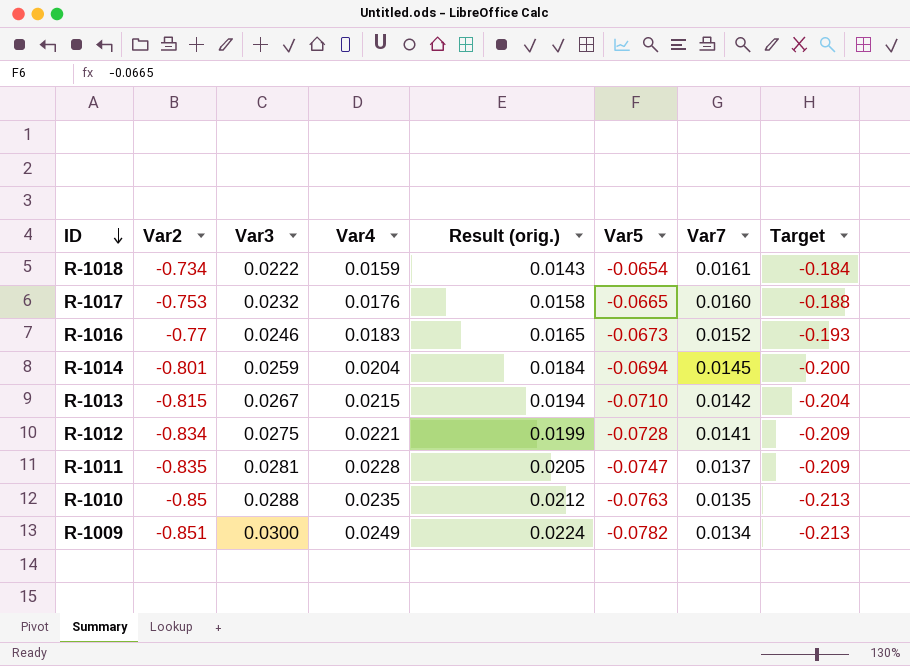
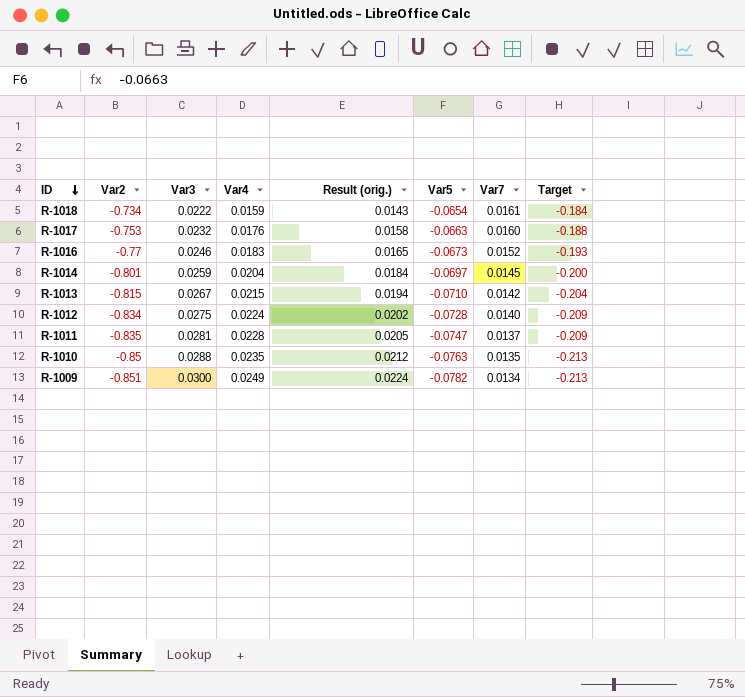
R-1017 | Var5: -0.0665 -> -0.0663
R-1014 | Var5: -0.0694 -> -0.0697
R-1012 | Var4: 0.0221 -> 0.0224
R-1012 | Result (orig.): 0.0199 -> 0.0202
R-1012 | Var7: 0.0141 -> 0.0140

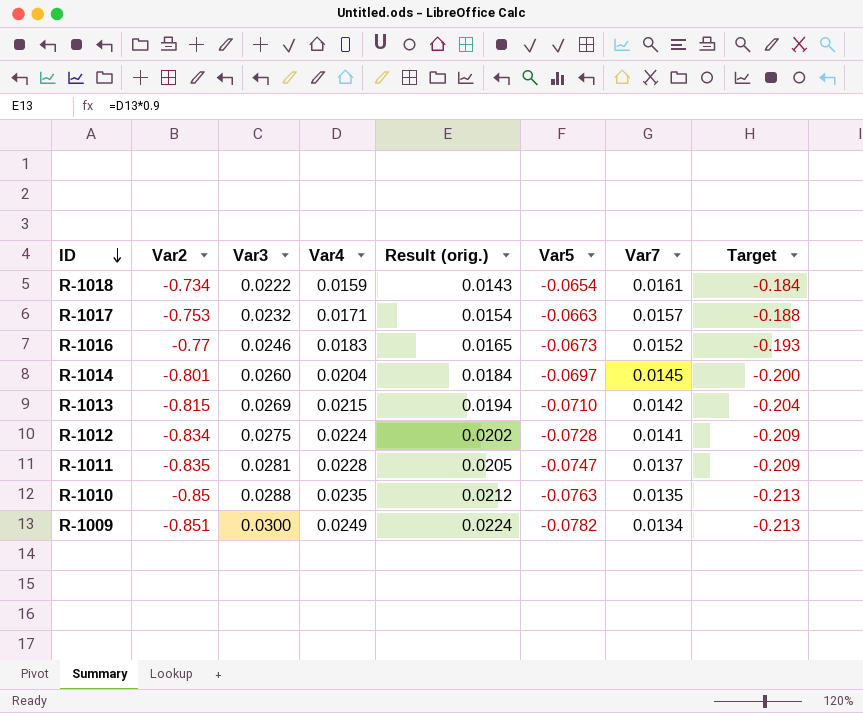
R-1017 | Var4: 0.0176 -> 0.0171
R-1017 | Result (orig.): 0.0158 -> 0.0154
R-1017 | Var7: 0.0160 -> 0.0157
R-1014 | Var3: 0.0259 -> 0.0260
R-1013 | Var3: 0.0267 -> 0.0269
R-1012 | Var7: 0.0140 -> 0.0141

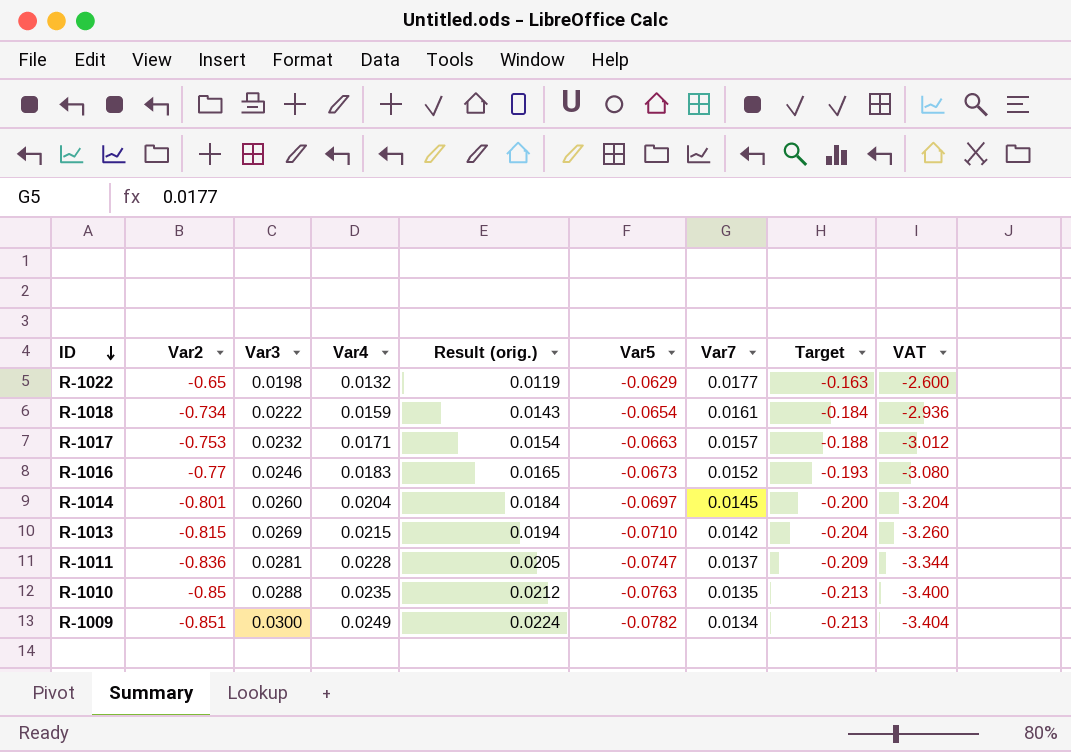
column VAT | formula: none -> [Var2] * 4
row R-1012: -0.834 | 0.0275 | 0.0224 | 0.0202 | -0.0728 | 0.0141 | -0.209 -> none
row R-1022: none -> -0.65 | 0.0198 | 0.0132 | 0.0119 | -0.0629 | 0.0177 | -0.163 | -2.600
R-1011 | Var2: -0.835 -> -0.836

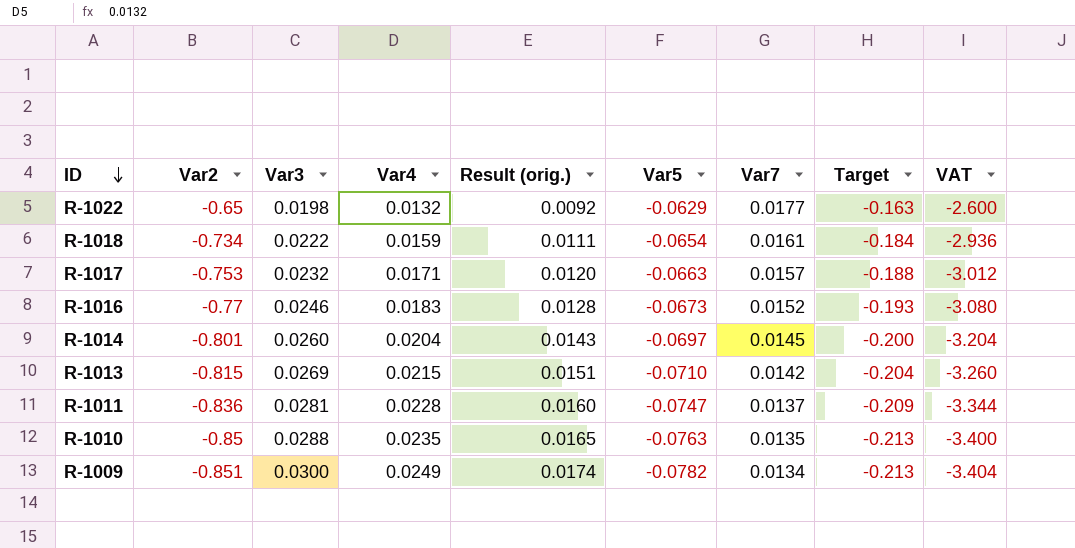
column Result (orig.) | formula: [Var4] * 0.9 -> [Var4] * 0.7

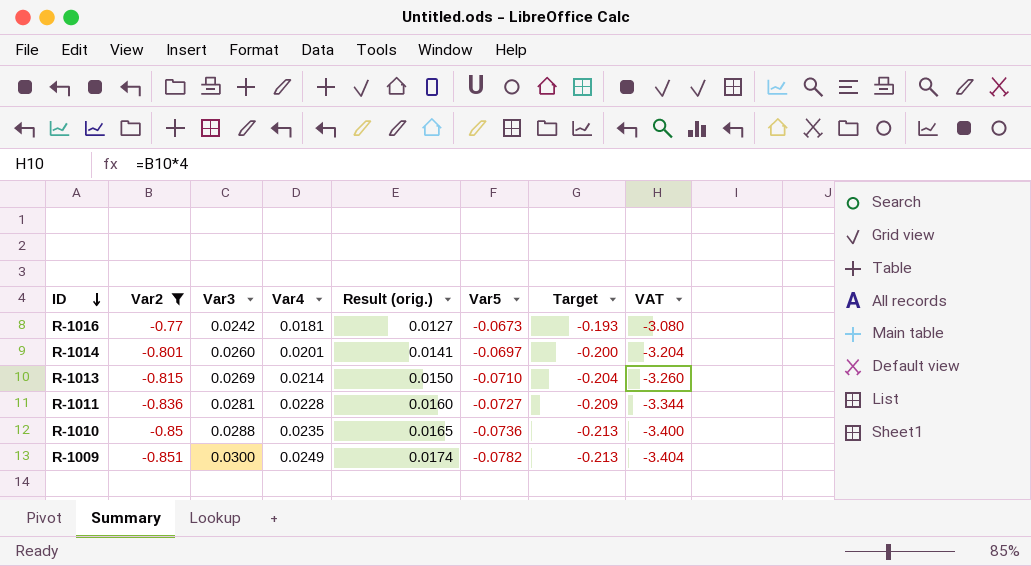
filter: none -> Var2 <= -0.77
column Var7 | position: 7 -> none
R-1016 | Var3: 0.0246 -> 0.0242
R-1016 | Var4: 0.0183 -> 0.0181
R-1016 | Result (orig.): 0.0128 -> 0.0127
R-1014 | Var4: 0.0204 -> 0.0201
R-1014 | Result (orig.): 0.0143 -> 0.0141
R-1013 | Var4: 0.0215 -> 0.0214
R-1013 | Result (orig.): 0.0151 -> 0.0150
R-1011 | Var5: -0.0747 -> -0.0727
R-1010 | Var5: -0.0763 -> -0.0736

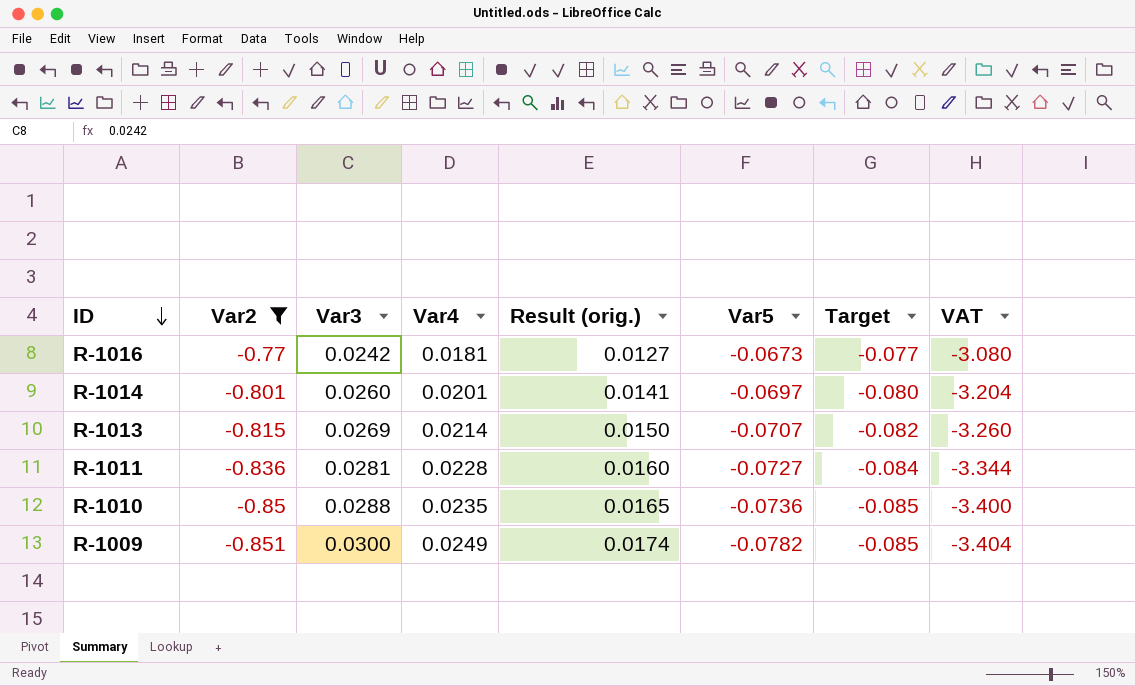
column Target | formula: [Var2] * 0.25 -> [Var2] * 0.1
R-1013 | Var5: -0.0710 -> -0.0707

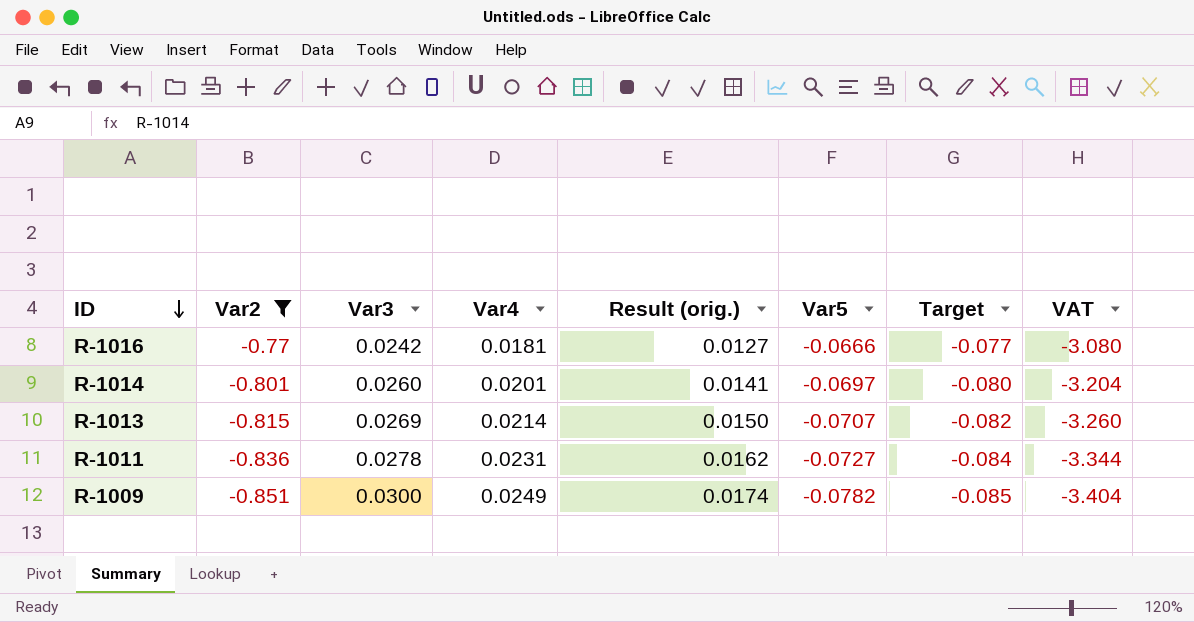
row R-1010: -0.85 | 0.0288 | 0.0235 | 0.0165 | -0.0736 | -0.085 | -3.400 -> none
R-1016 | Var5: -0.0673 -> -0.0666
R-1011 | Var3: 0.0281 -> 0.0278
R-1011 | Var4: 0.0228 -> 0.0231
R-1011 | Result (orig.): 0.0160 -> 0.0162

